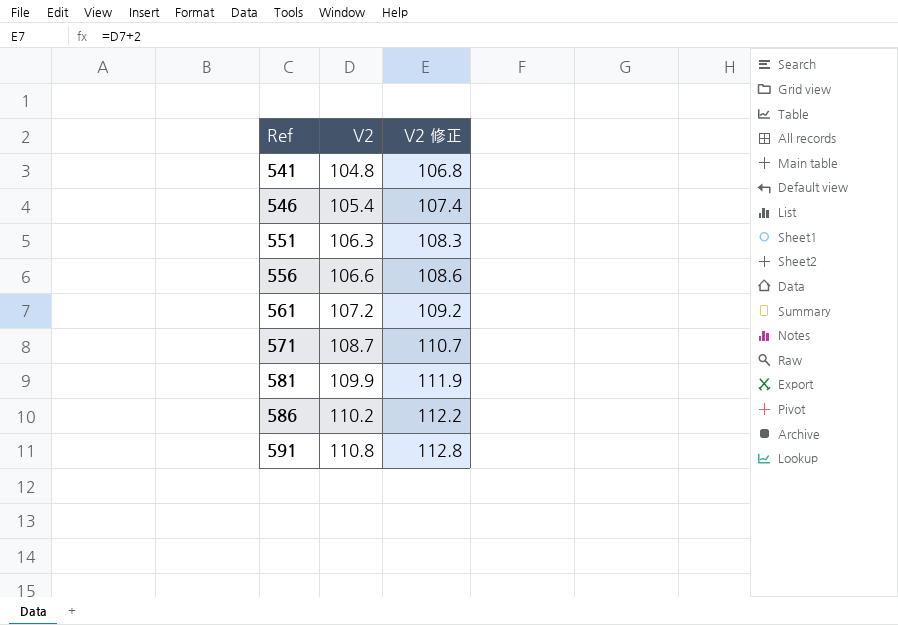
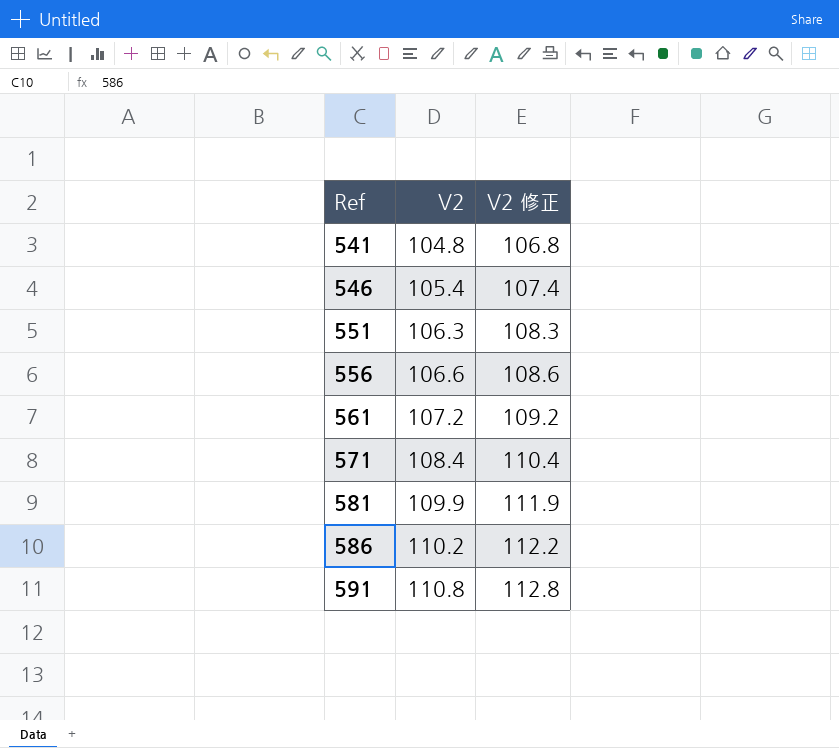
571 | V2: 108.7 -> 108.4
571 | V2 修正: 110.7 -> 110.4

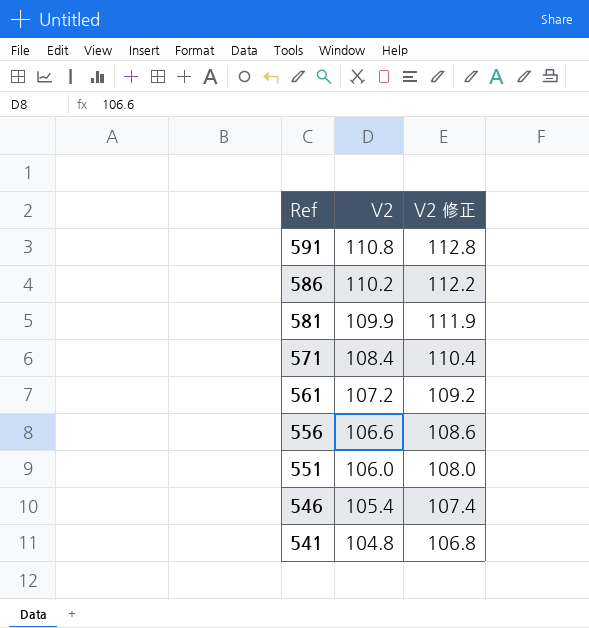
row order: Ref ascending -> Ref descending
551 | V2: 106.3 -> 106.0
551 | V2 修正: 108.3 -> 108.0

